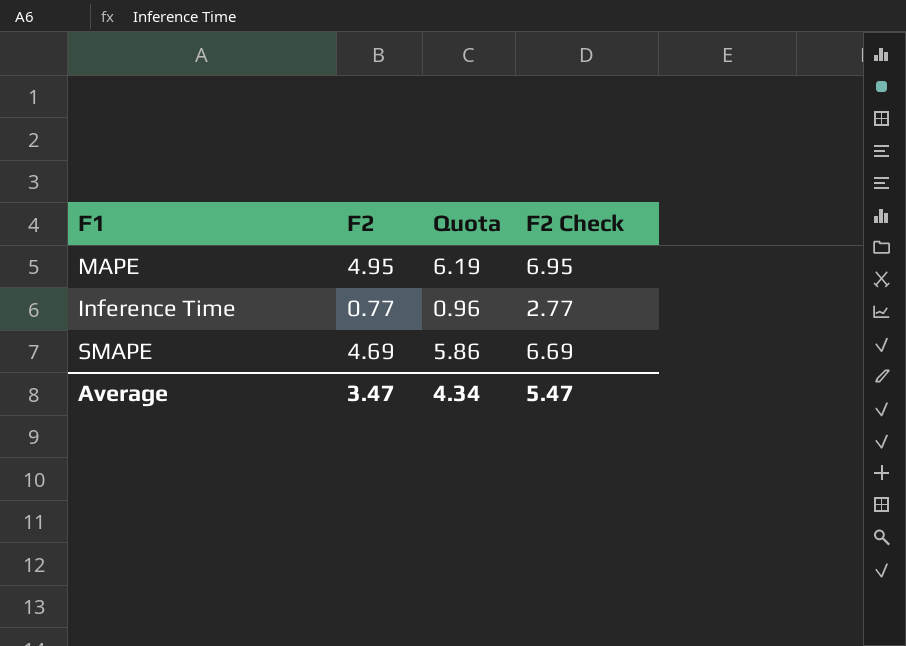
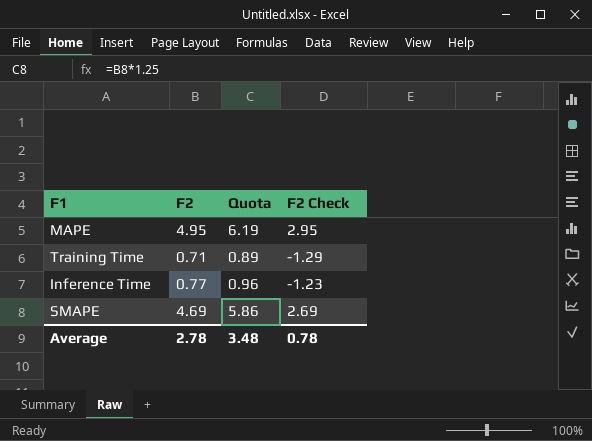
column F2 Check | formula: [F2] + 2 -> [F2] - 2
row Training Time: none -> 0.71 | 0.89 | -1.29
Average | F2: 3.47 -> 2.78
Average | Quota: 4.34 -> 3.48
Average | F2 Check: 5.47 -> 0.78

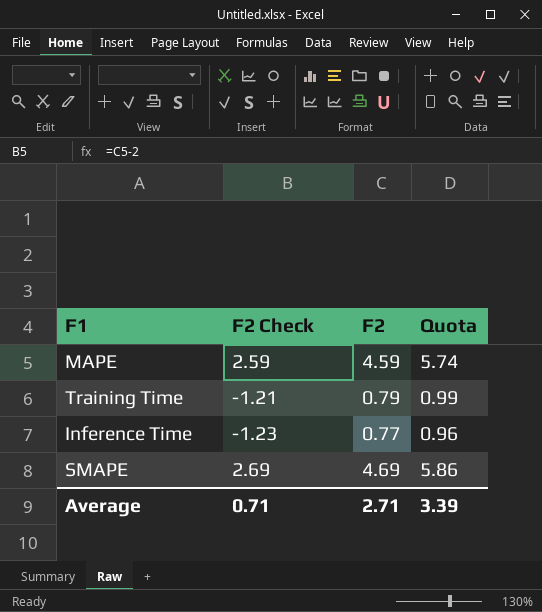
column F2 Check | position: 4 -> 2
MAPE | F2 Check: 2.95 -> 2.59
MAPE | F2: 4.95 -> 4.59
MAPE | Quota: 6.19 -> 5.74
Training Time | F2 Check: -1.29 -> -1.21
Training Time | F2: 0.71 -> 0.79
Training Time | Quota: 0.89 -> 0.99
Average | F2 Check: 0.78 -> 0.71
Average | F2: 2.78 -> 2.71
Average | Quota: 3.48 -> 3.39

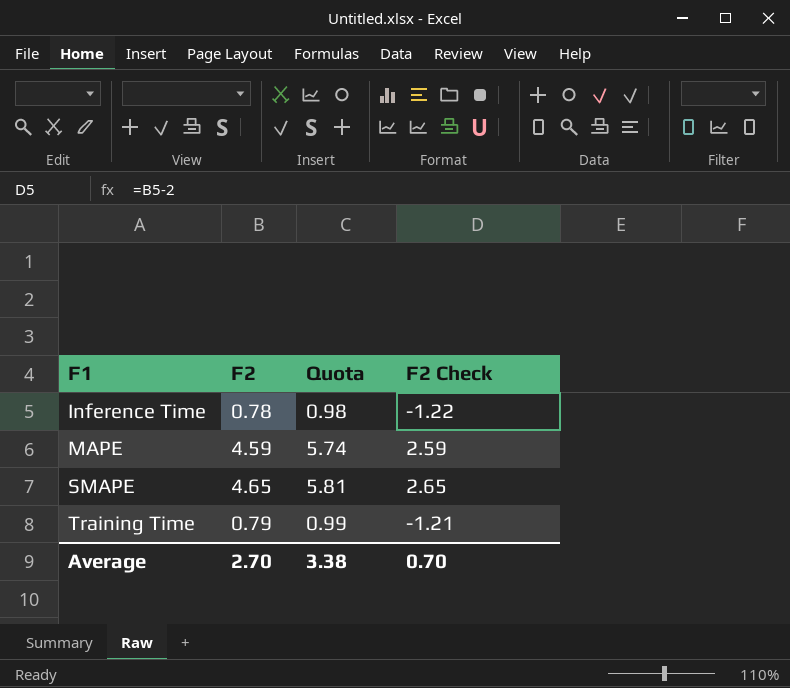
row order: none -> F1 ascending
column F2 Check | position: 2 -> 4
Inference Time | F2: 0.77 -> 0.78
Inference Time | Quota: 0.96 -> 0.98
Inference Time | F2 Check: -1.23 -> -1.22
SMAPE | F2: 4.69 -> 4.65
SMAPE | Quota: 5.86 -> 5.81
SMAPE | F2 Check: 2.69 -> 2.65
Average | F2: 2.71 -> 2.70
Average | Quota: 3.39 -> 3.38
Average | F2 Check: 0.71 -> 0.70

